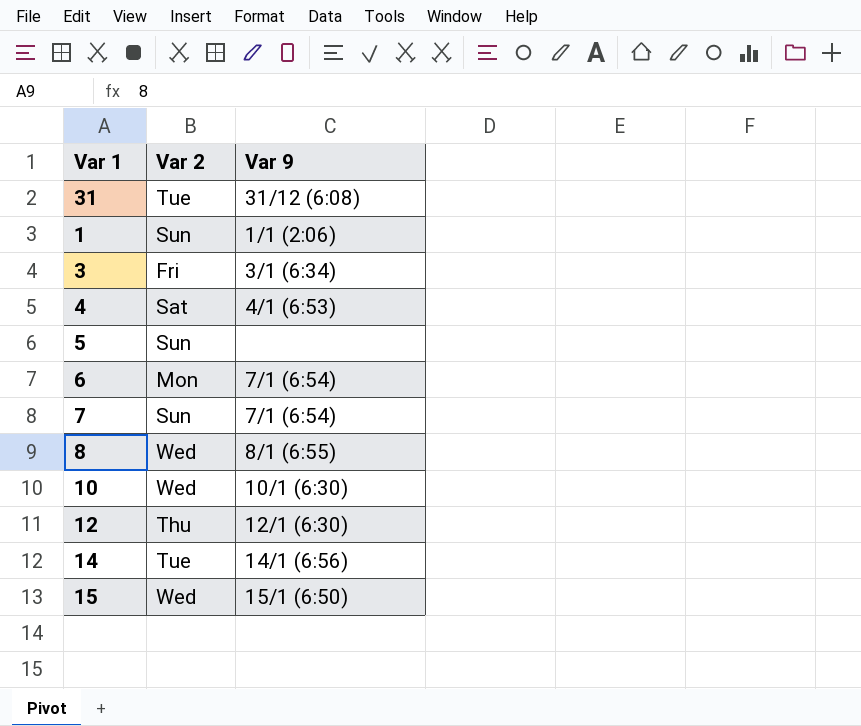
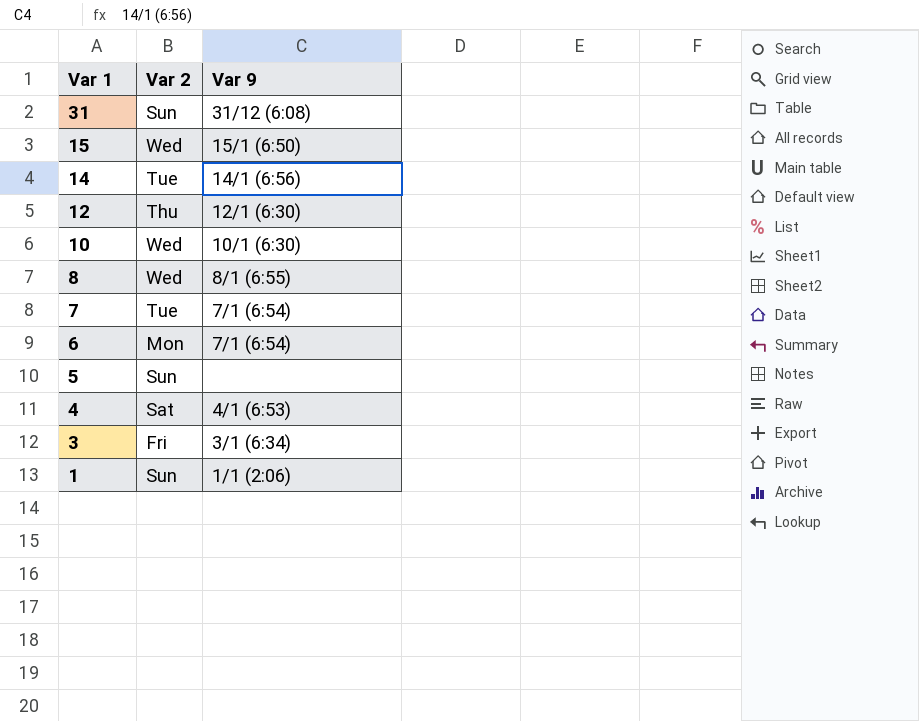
row order: none -> Var 1 descending
31 | Var 2: Tue -> Sun
7 | Var 2: Sun -> Tue

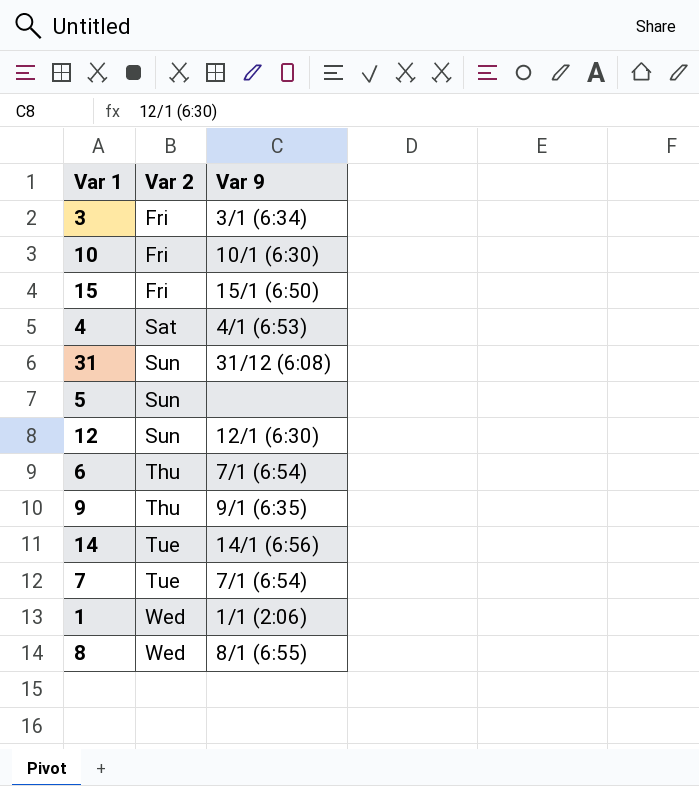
row order: Var 1 descending -> Var 2 ascending
10 | Var 2: Wed -> Fri
15 | Var 2: Wed -> Fri
12 | Var 2: Thu -> Sun
6 | Var 2: Mon -> Thu
row 9: none -> Thu | 9/1 (6:35)
1 | Var 2: Sun -> Wed

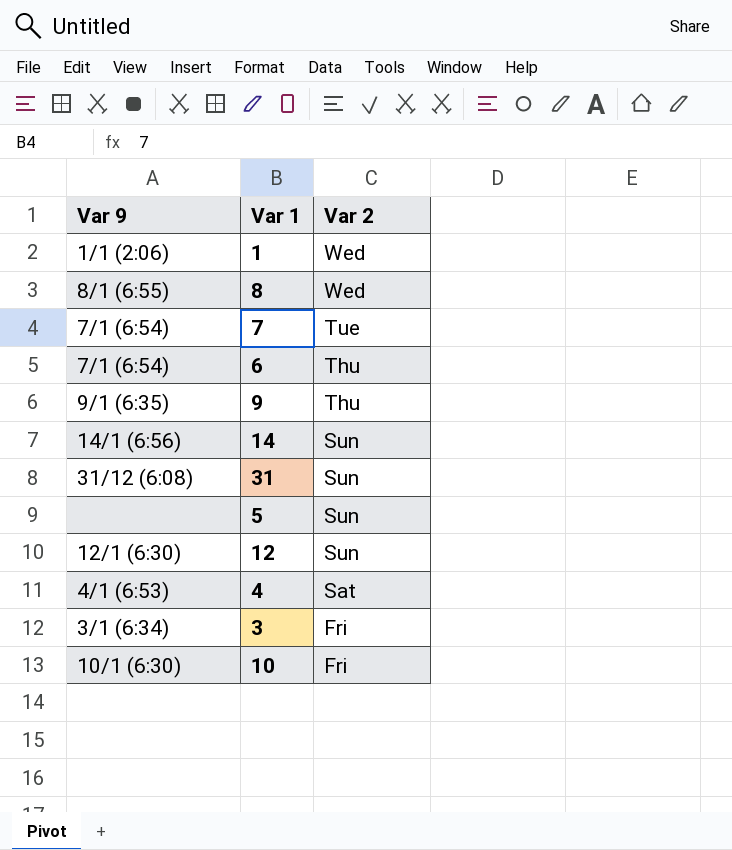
row order: Var 2 ascending -> Var 2 descending
column Var 9 | position: 3 -> 1
row 15: Fri | 15/1 (6:50) -> none
14 | Var 2: Tue -> Sun

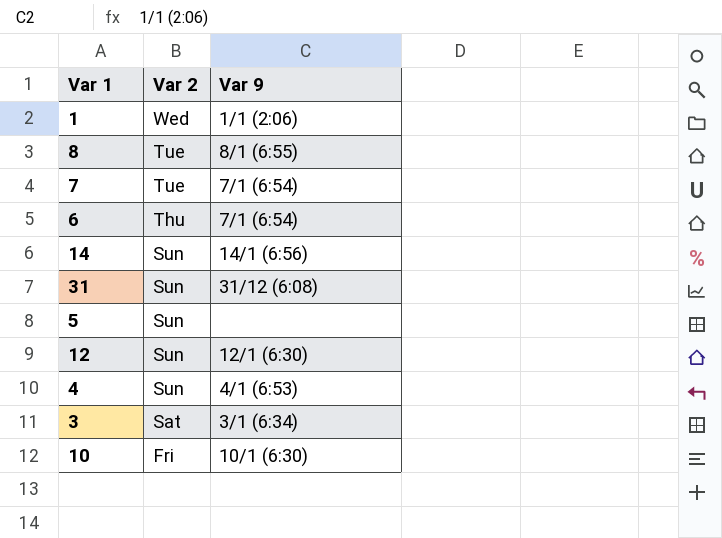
column Var 9 | position: 1 -> 3
row 9: 9/1 (6:35) | Thu -> none
8 | Var 2: Wed -> Tue
4 | Var 2: Sat -> Sun
3 | Var 2: Fri -> Sat

